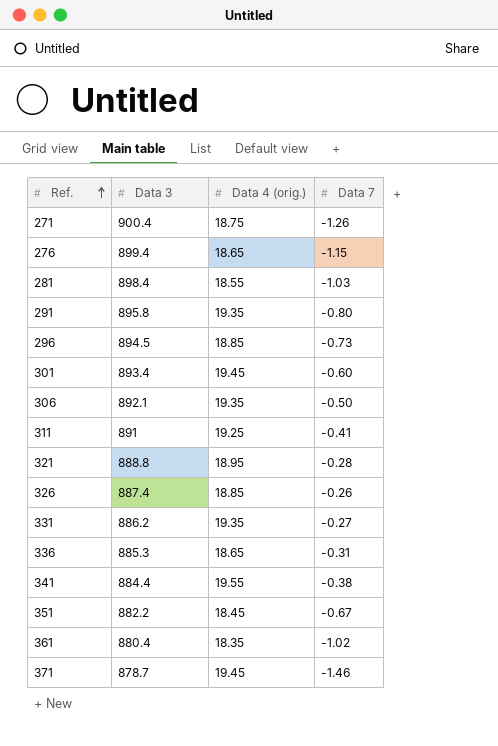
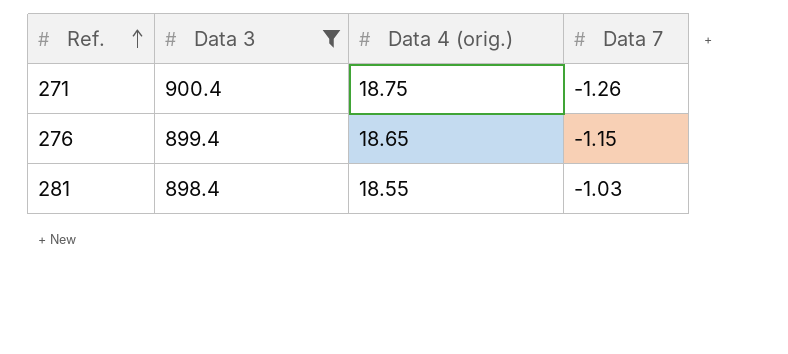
filter: none -> Data 3 >= 898.4

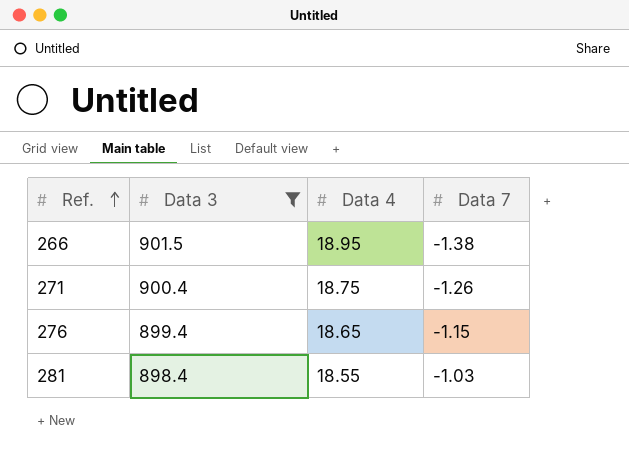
column name: Data 4 (orig.) -> Data 4
row 266: none -> 901.5 | 18.95 | -1.38

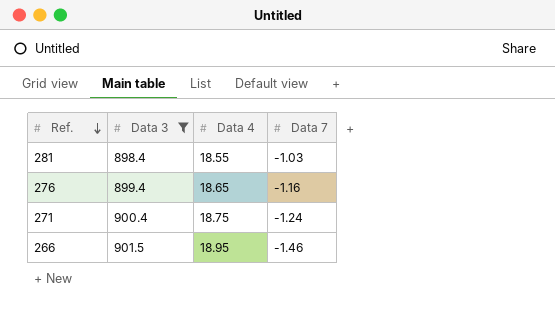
row order: Ref. ascending -> Ref. descending
276 | Data 7: -1.15 -> -1.16
271 | Data 7: -1.26 -> -1.24
266 | Data 7: -1.38 -> -1.46

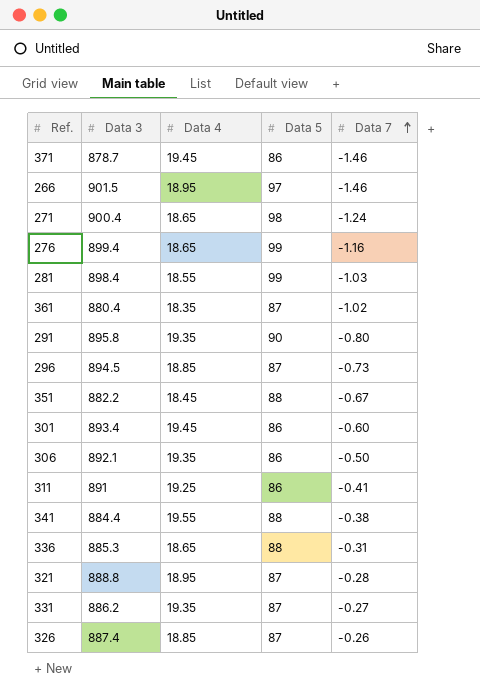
filter: Data 3 >= 898.4 -> none
row order: Ref. descending -> Data 7 ascending
column Data 5 | position: none -> 4
271 | Data 4: 18.75 -> 18.65

